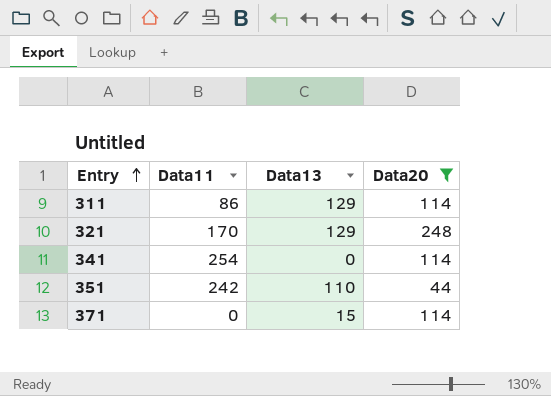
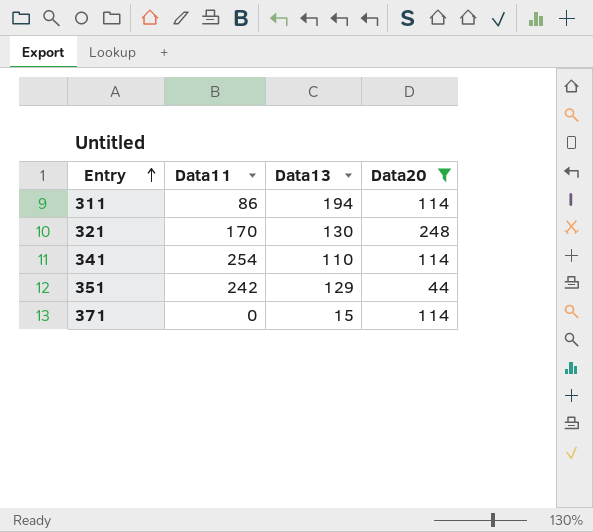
311 | Data13: 129 -> 194
321 | Data13: 129 -> 130
341 | Data13: 0 -> 110
351 | Data13: 110 -> 129

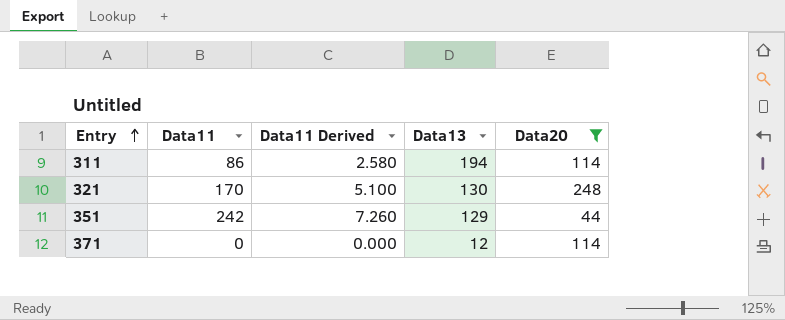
column Data11 Derived | formula: none -> [Data11] * 0.03
row 341: 254 | 110 | 114 -> none
371 | Data13: 15 -> 12

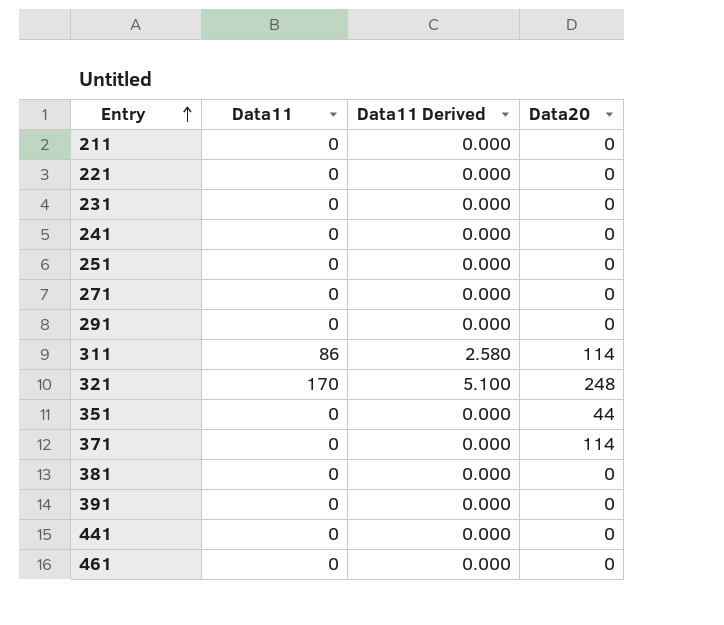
filter: Data20 != 0 -> none
column Data13 | position: 4 -> none
351 | Data11: 242 -> 0
351 | Data11 Derived: 7.260 -> 0.000

